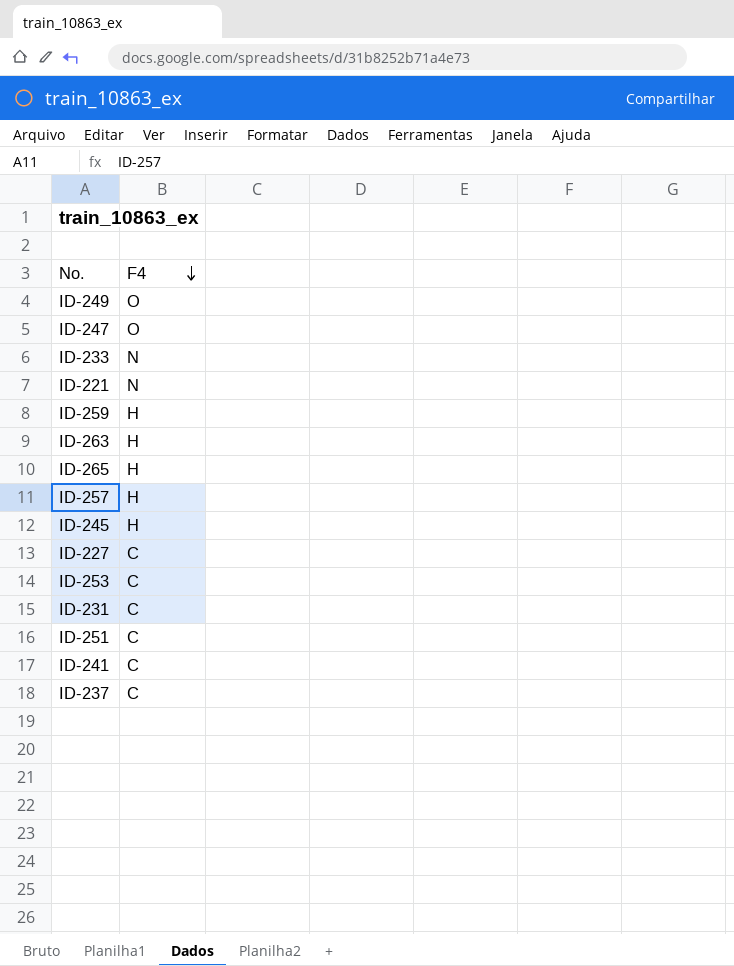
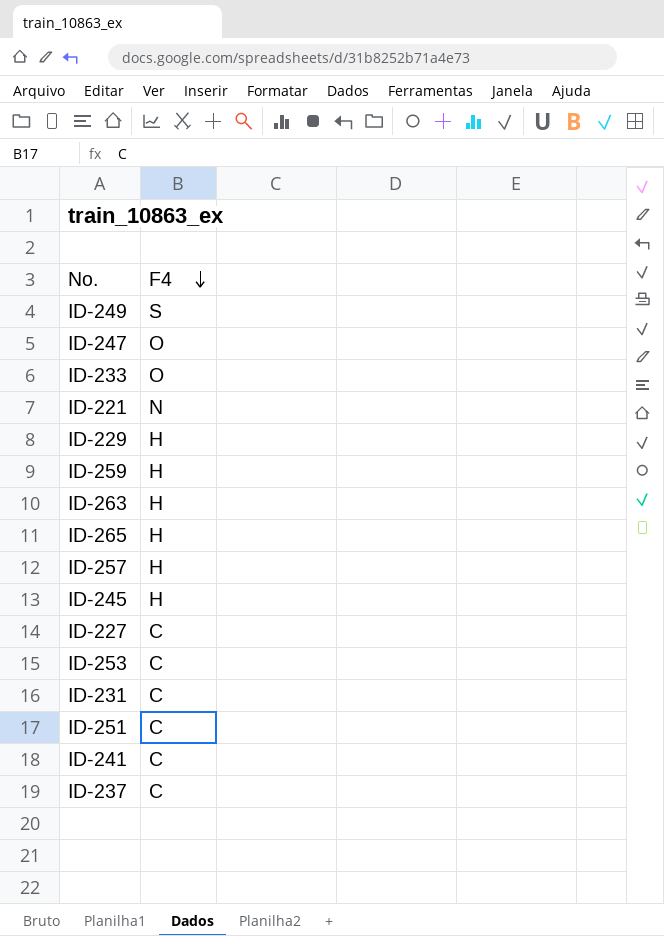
ID-249 | F4: O -> S
ID-233 | F4: N -> O
row ID-229: none -> H

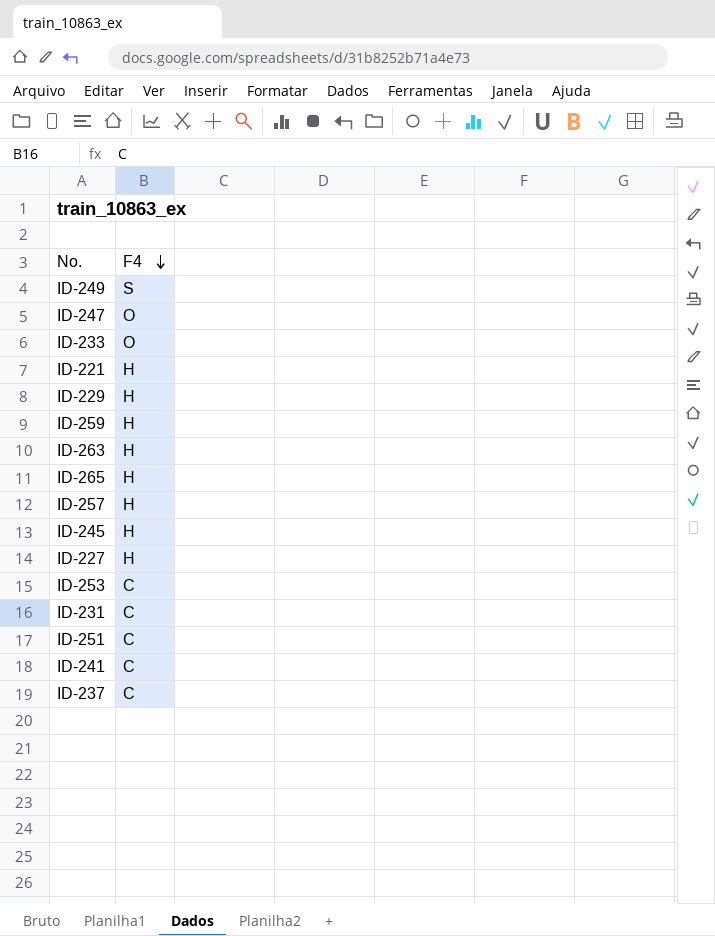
ID-221 | F4: N -> H
ID-227 | F4: C -> H

